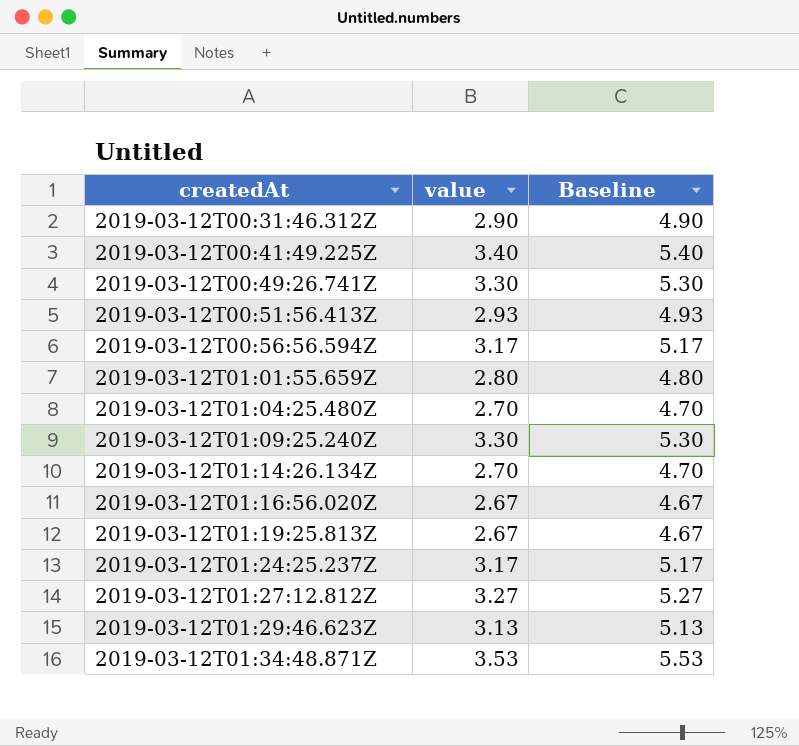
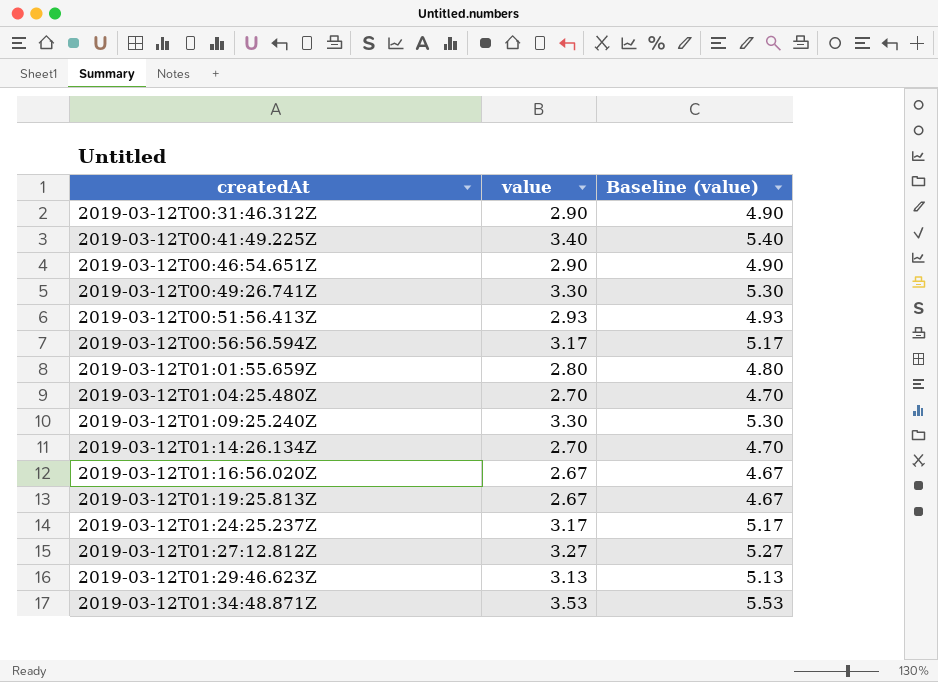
column name: Baseline -> Baseline (value)
row 2019-03-12T00:46:54.651Z: none -> 2.90 | 4.90

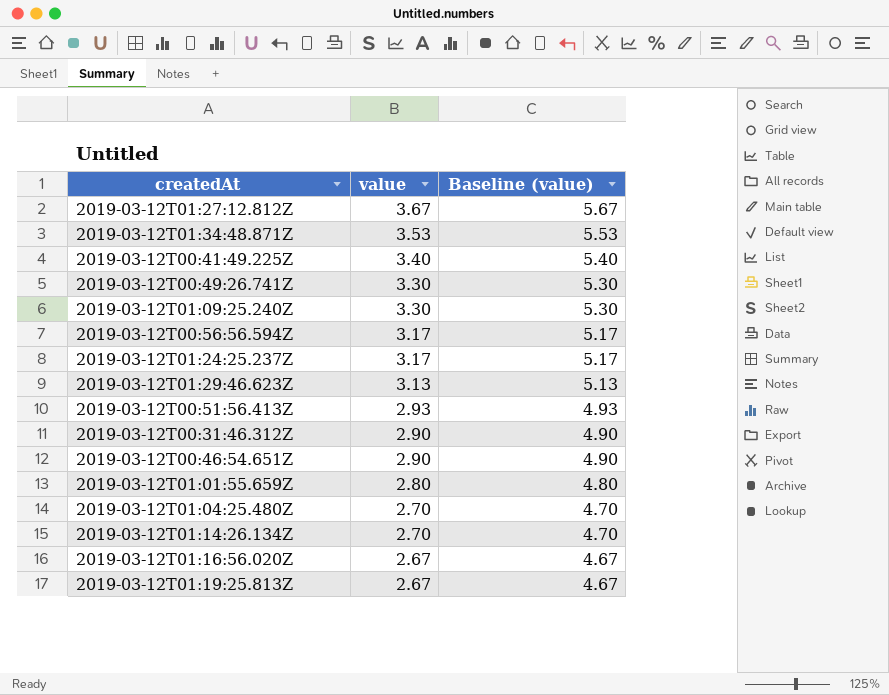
row order: createdAt ascending -> value descending
2019-03-12T01:27:12.812Z | value: 3.27 -> 3.67
2019-03-12T01:27:12.812Z | Baseline (value): 5.27 -> 5.67

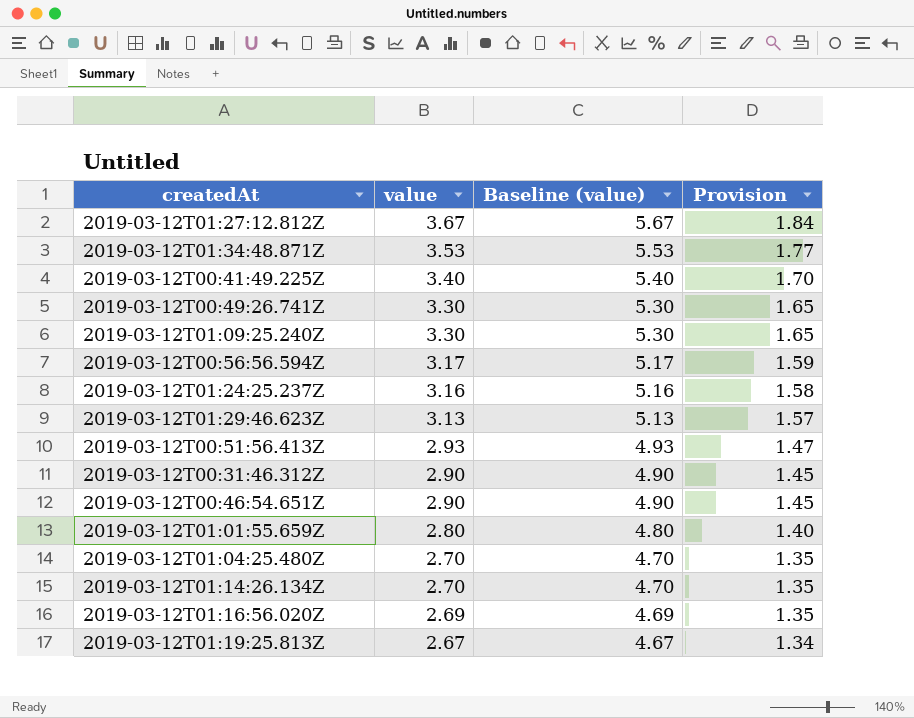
column Provision | formula: none -> [value] * 0.5
2019-03-12T01:24:25.237Z | value: 3.17 -> 3.16
2019-03-12T01:24:25.237Z | Baseline (value): 5.17 -> 5.16
2019-03-12T01:16:56.020Z | value: 2.67 -> 2.69
2019-03-12T01:16:56.020Z | Baseline (value): 4.67 -> 4.69

